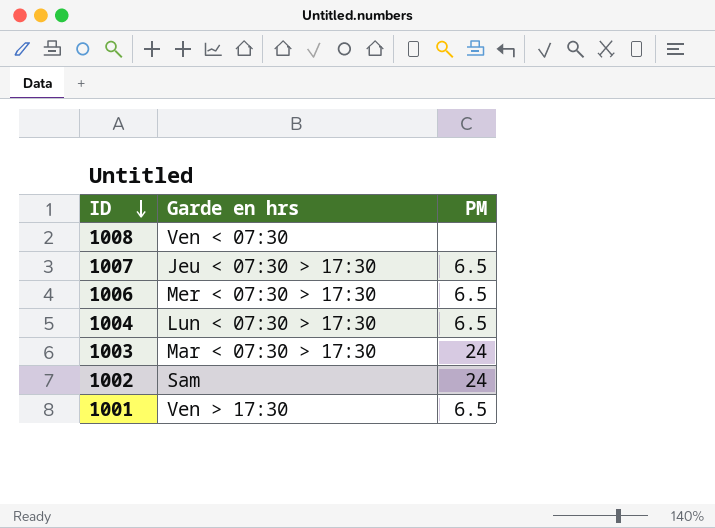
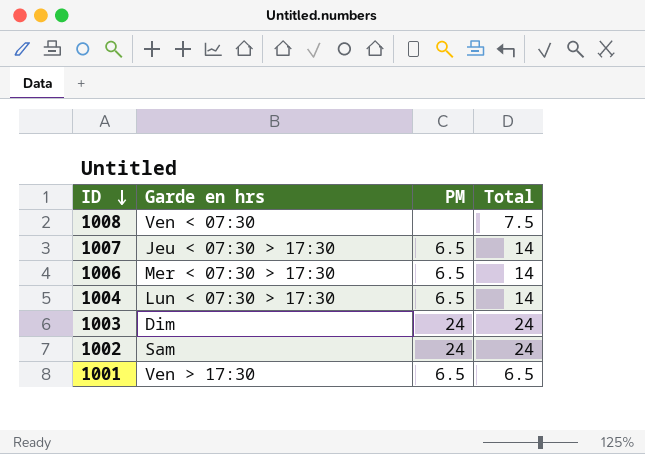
column Total | position: none -> 4
1003 | Garde en hrs: Mar < 07:30 > 17:30 -> Dim

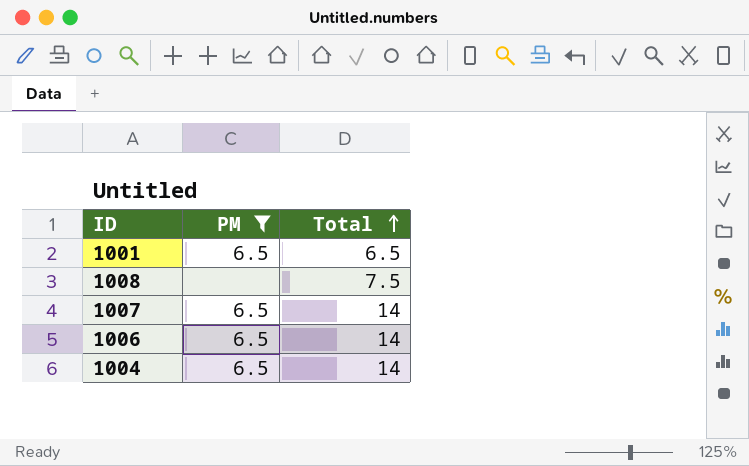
filter: none -> PM != 24
row order: ID descending -> Total ascending
column Garde en hrs | position: 2 -> none

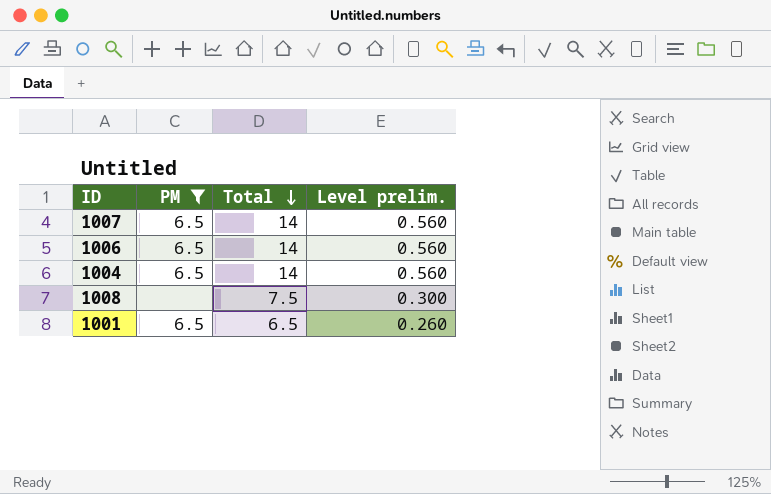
row order: Total ascending -> Total descending
column Level prelim. | formula: none -> [Total] * 0.04

